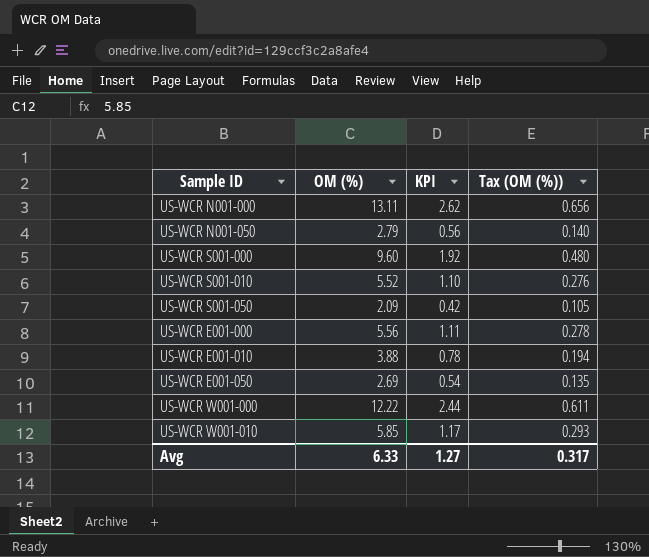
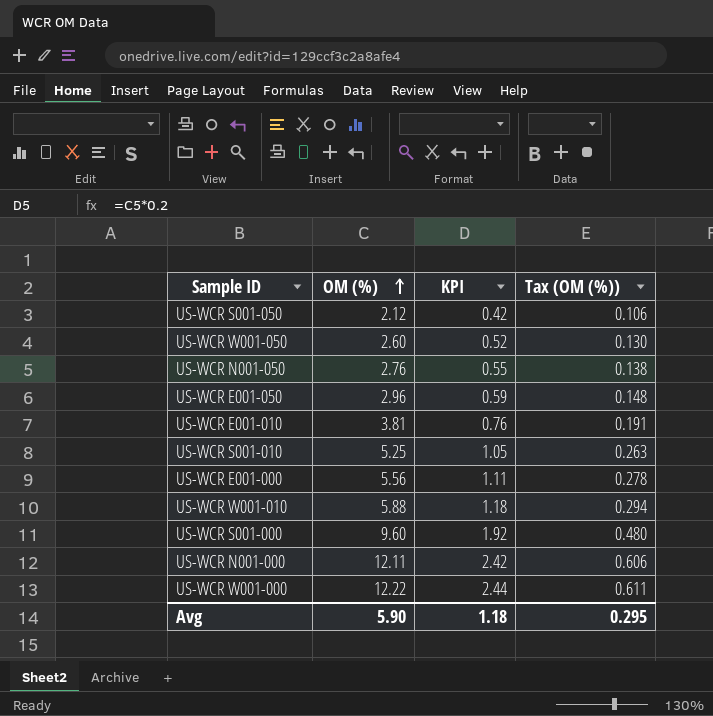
row order: none -> OM (%) ascending
US-WCR S001-050 | OM (%): 2.09 -> 2.12
US-WCR S001-050 | Tax (OM (%)): 0.105 -> 0.106
row US-WCR W001-050: none -> 2.60 | 0.52 | 0.130
US-WCR N001-050 | OM (%): 2.79 -> 2.76
US-WCR N001-050 | KPI: 0.56 -> 0.55
US-WCR N001-050 | Tax (OM (%)): 0.140 -> 0.138
US-WCR E001-050 | OM (%): 2.69 -> 2.96
US-WCR E001-050 | KPI: 0.54 -> 0.59
US-WCR E001-050 | Tax (OM (%)): 0.135 -> 0.148
US-WCR E001-010 | OM (%): 3.88 -> 3.81
US-WCR E001-010 | KPI: 0.78 -> 0.76
US-WCR E001-010 | Tax (OM (%)): 0.194 -> 0.191
US-WCR S001-010 | OM (%): 5.52 -> 5.25
US-WCR S001-010 | KPI: 1.10 -> 1.05
US-WCR S001-010 | Tax (OM (%)): 0.276 -> 0.263
US-WCR W001-010 | OM (%): 5.85 -> 5.88
US-WCR W001-010 | KPI: 1.17 -> 1.18
US-WCR W001-010 | Tax (OM (%)): 0.293 -> 0.294
US-WCR N001-000 | OM (%): 13.11 -> 12.11
US-WCR N001-000 | KPI: 2.62 -> 2.42
US-WCR N001-000 | Tax (OM (%)): 0.656 -> 0.606
Avg | OM (%): 6.33 -> 5.90
Avg | KPI: 1.27 -> 1.18
Avg | Tax (OM (%)): 0.317 -> 0.295

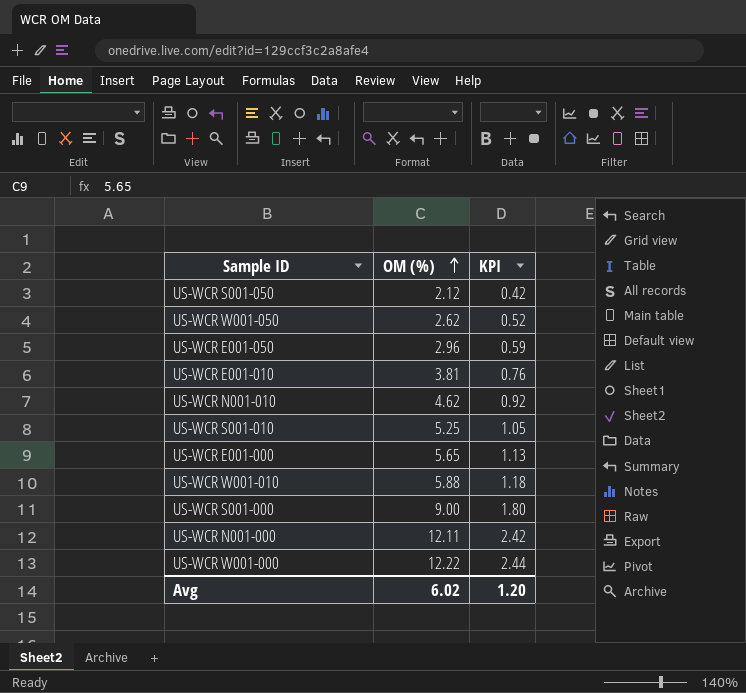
column Tax (OM (%)) | formula: [OM (%)] * 0.05 -> none
row US-WCR N001-050: 2.76 | 0.55 | 0.138 -> none
US-WCR W001-050 | OM (%): 2.60 -> 2.62
row US-WCR N001-010: none -> 4.62 | 0.92
US-WCR E001-000 | OM (%): 5.56 -> 5.65
US-WCR E001-000 | KPI: 1.11 -> 1.13
US-WCR S001-000 | OM (%): 9.60 -> 9.00
US-WCR S001-000 | KPI: 1.92 -> 1.80
Avg | OM (%): 5.90 -> 6.02
Avg | KPI: 1.18 -> 1.20

